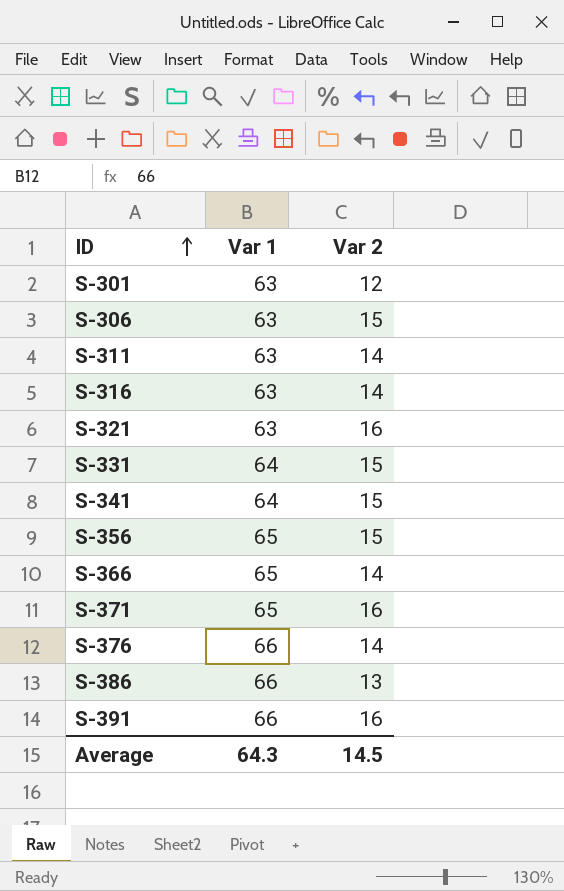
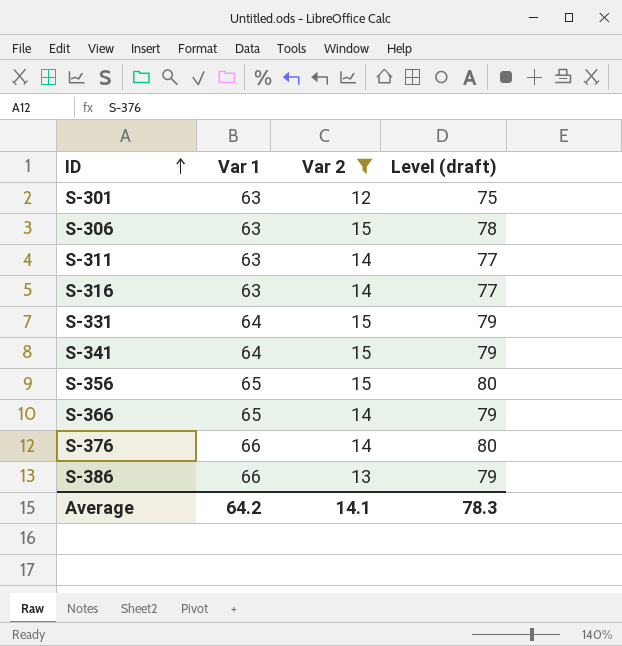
filter: none -> Var 2 != 16
column Level (draft) | formula: none -> [Var 1] + [Var 2]
Average | Var 1: 64.3 -> 64.2
Average | Var 2: 14.5 -> 14.1

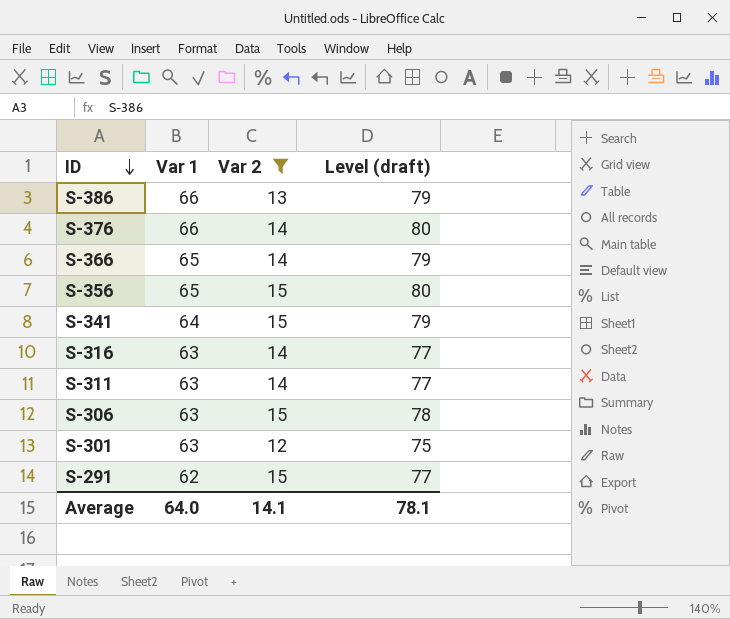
row order: ID ascending -> ID descending
row S-331: 64 | 15 | 79 -> none
row S-291: none -> 62 | 15 | 77
Average | Var 1: 64.2 -> 64.0
Average | Level (draft): 78.3 -> 78.1

